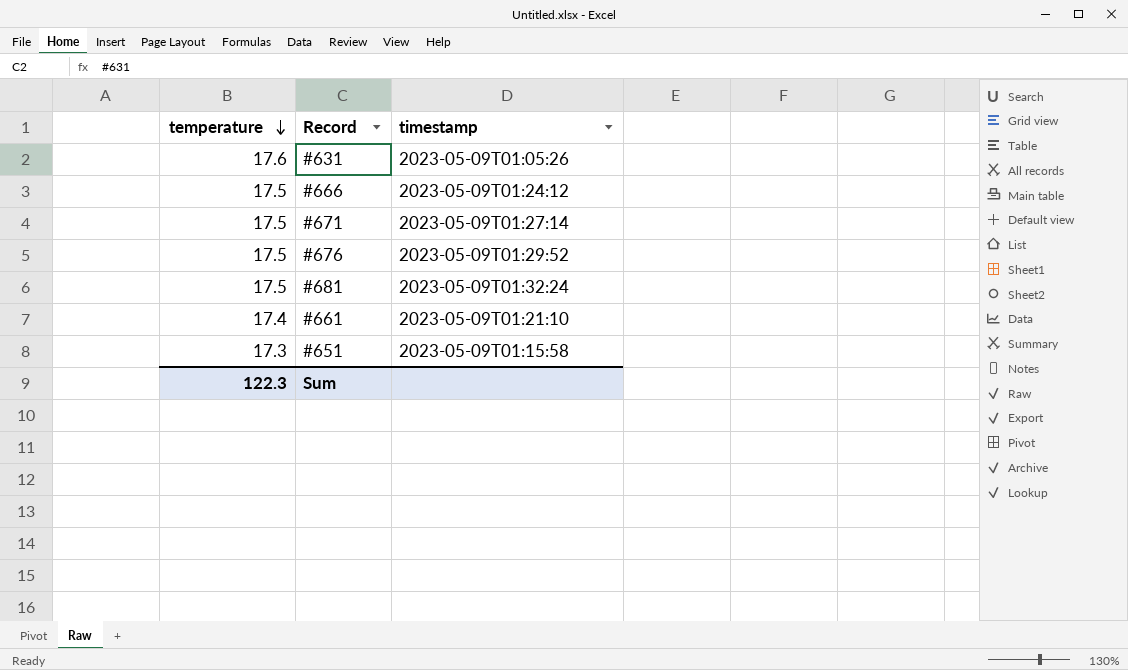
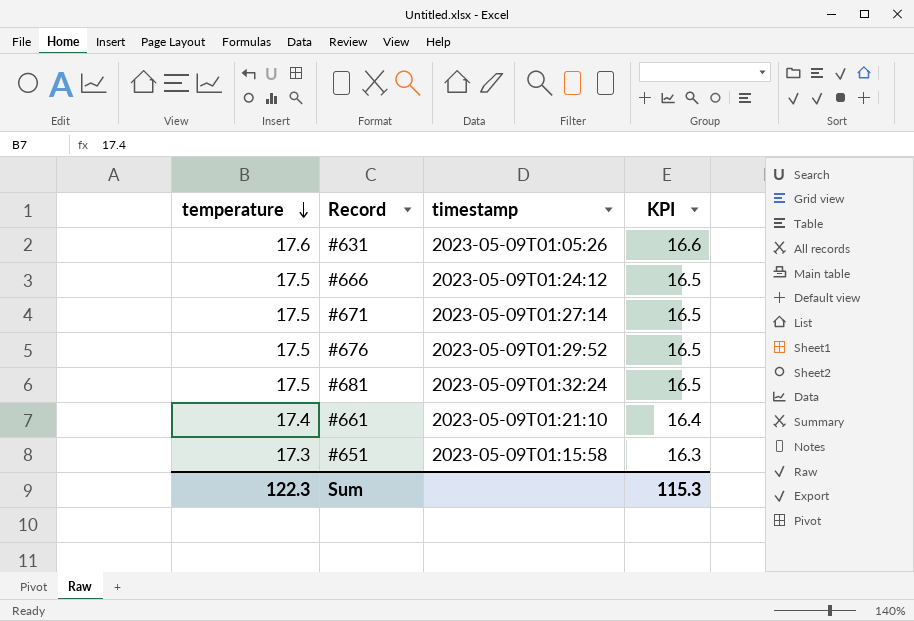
column KPI | formula: none -> [temperature] - 1

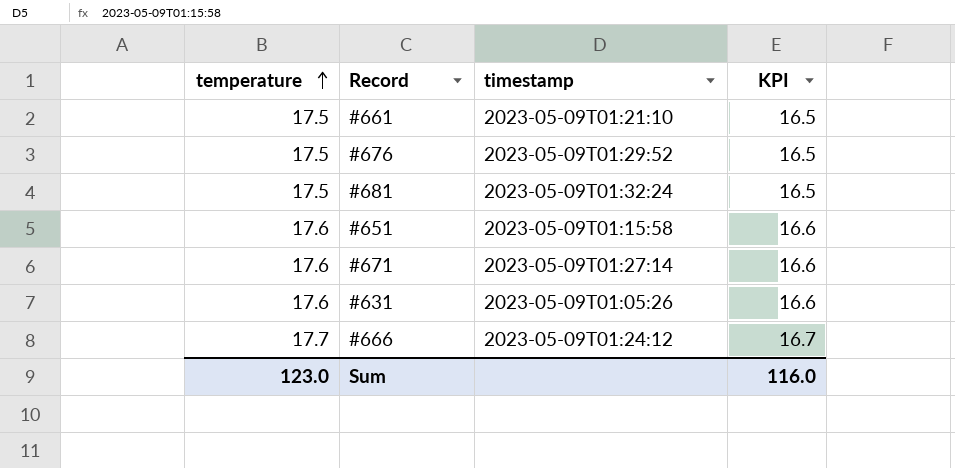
row order: temperature descending -> temperature ascending
#661 | temperature: 17.4 -> 17.5
#661 | KPI: 16.4 -> 16.5
#651 | temperature: 17.3 -> 17.6
#651 | KPI: 16.3 -> 16.6
#671 | temperature: 17.5 -> 17.6
#671 | KPI: 16.5 -> 16.6
#666 | temperature: 17.5 -> 17.7
#666 | KPI: 16.5 -> 16.7
Sum | temperature: 122.3 -> 123.0
Sum | KPI: 115.3 -> 116.0

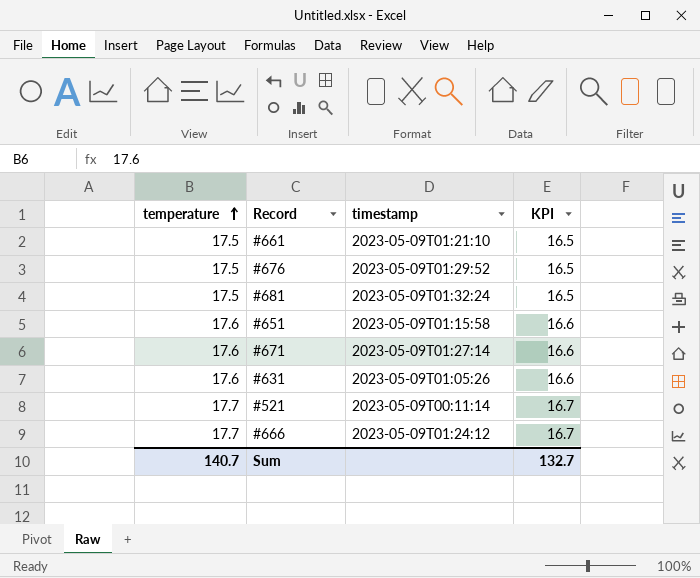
row #521: none -> 17.7 | 2023-05-09T00:11:14 | 16.7
Sum | temperature: 123.0 -> 140.7
Sum | KPI: 116.0 -> 132.7

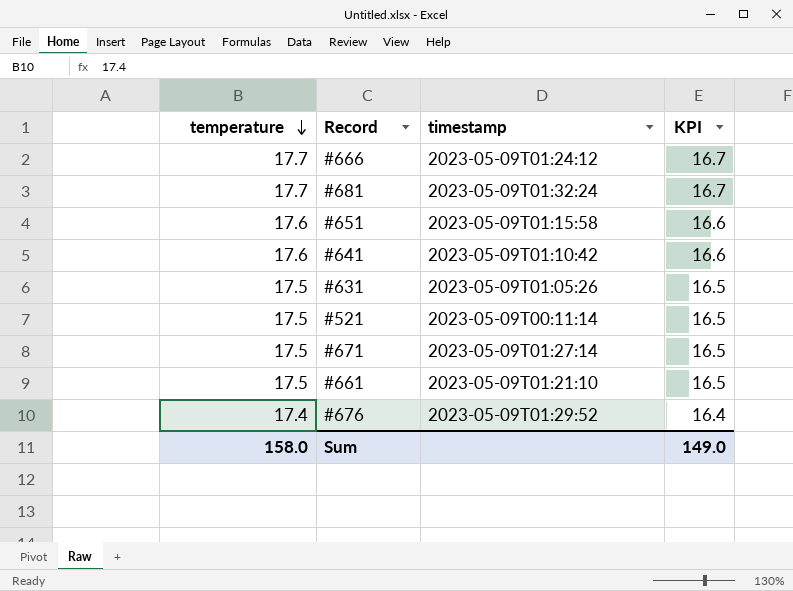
row order: temperature ascending -> temperature descending
#681 | temperature: 17.5 -> 17.7
#681 | KPI: 16.5 -> 16.7
row #641: none -> 17.6 | 2023-05-09T01:10:42 | 16.6
#631 | temperature: 17.6 -> 17.5
#631 | KPI: 16.6 -> 16.5
#521 | temperature: 17.7 -> 17.5
#521 | KPI: 16.7 -> 16.5
#671 | temperature: 17.6 -> 17.5
#671 | KPI: 16.6 -> 16.5
#676 | temperature: 17.5 -> 17.4
#676 | KPI: 16.5 -> 16.4
Sum | temperature: 140.7 -> 158.0
Sum | KPI: 132.7 -> 149.0

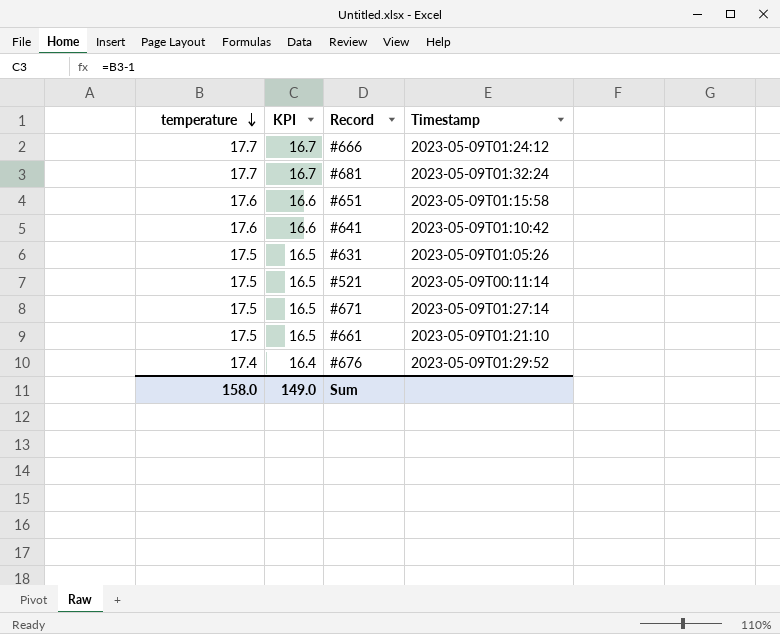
column KPI | position: 4 -> 2
column name: timestamp -> Timestamp

